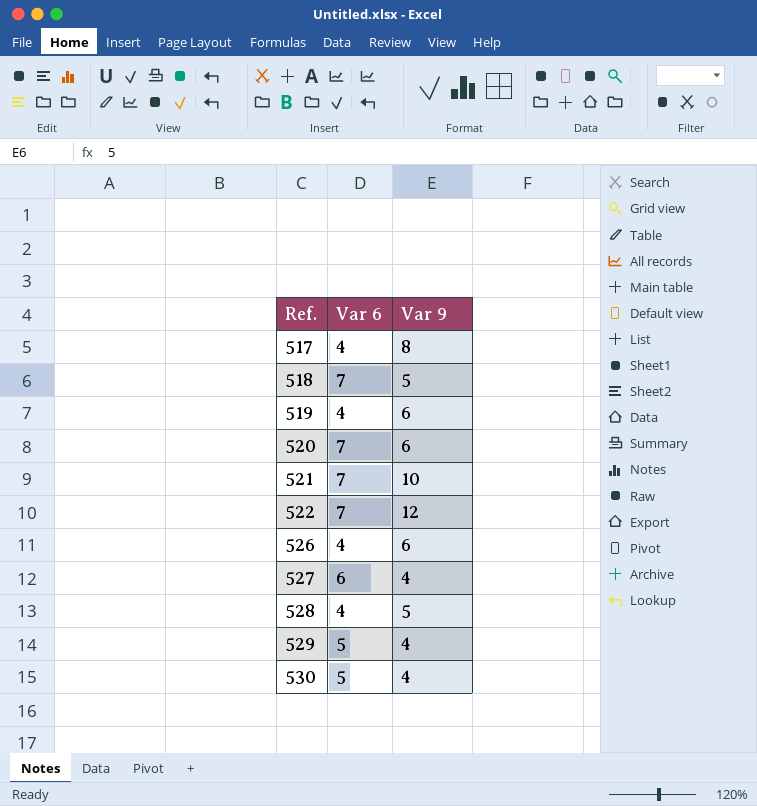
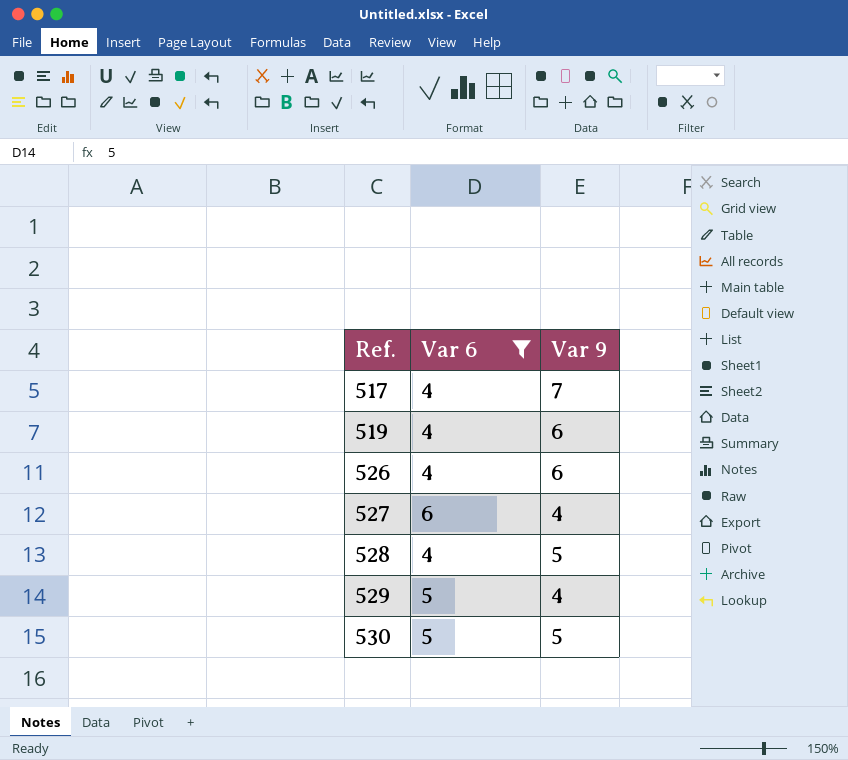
filter: none -> Var 6 != 7
517 | Var 9: 8 -> 7
530 | Var 9: 4 -> 5

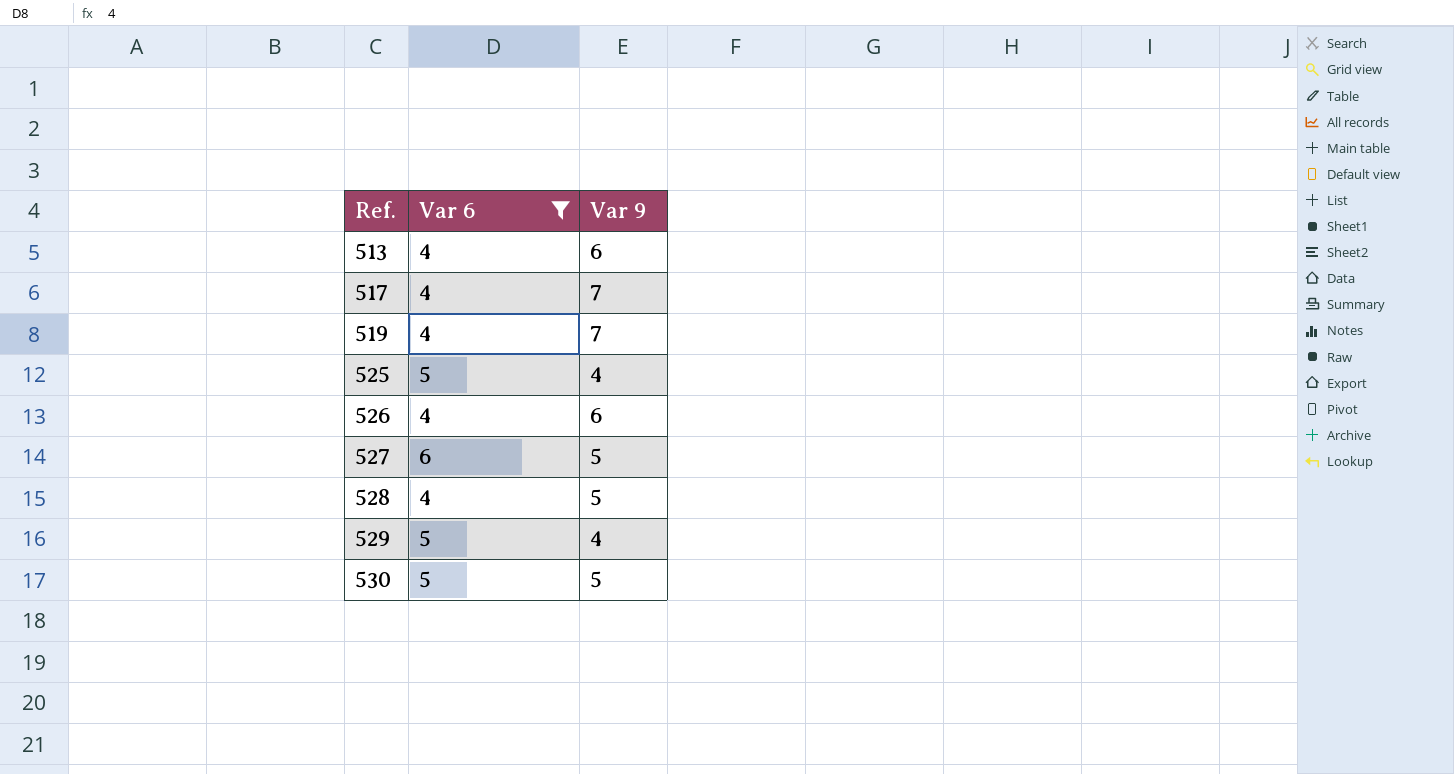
row 513: none -> 4 | 6
519 | Var 9: 6 -> 7
row 525: none -> 5 | 4
527 | Var 9: 4 -> 5

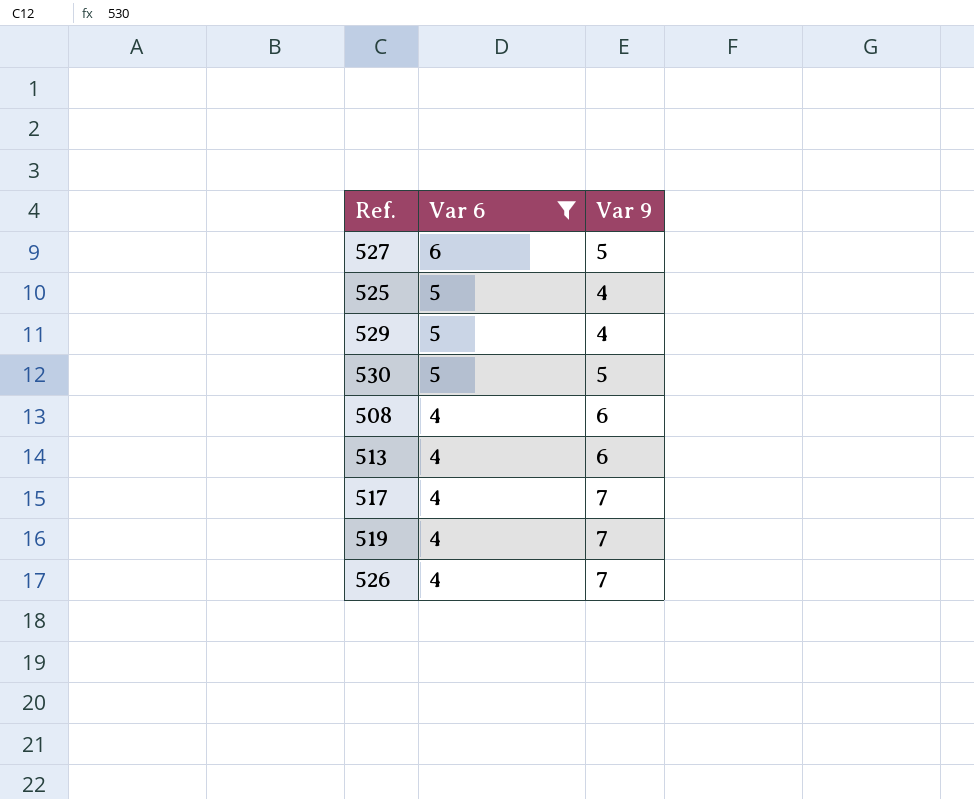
row order: Ref. ascending -> Var 6 descending
row 528: 4 | 5 -> none
row 508: none -> 4 | 6
526 | Var 9: 6 -> 7

